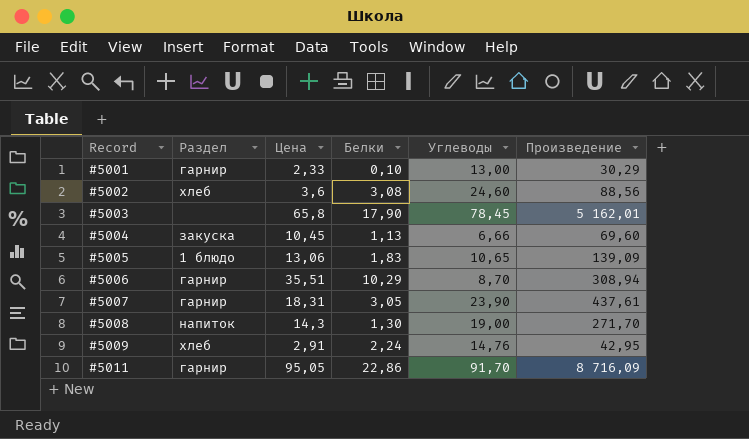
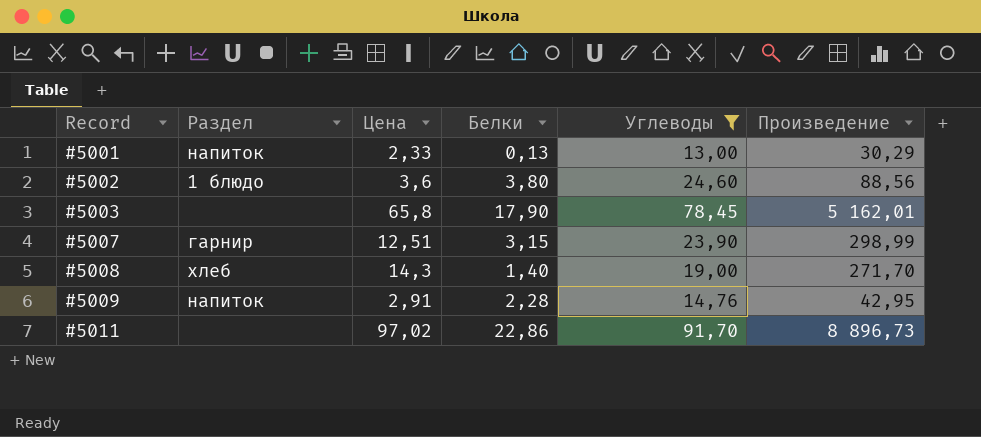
filter: none -> Углеводы >= 13,00
#5001 | Раздел: гарнир -> напиток
#5001 | Белки: 0,10 -> 0,13
#5002 | Раздел: хлеб -> 1 блюдо
#5002 | Белки: 3,08 -> 3,80
#5007 | Цена: 18,31 -> 12,51
#5007 | Белки: 3,05 -> 3,15
#5007 | Произведение: 437,61 -> 298,99
#5008 | Раздел: напиток -> хлеб
#5008 | Белки: 1,30 -> 1,40
#5009 | Раздел: хлеб -> напиток
#5009 | Белки: 2,24 -> 2,28
#5011 | Раздел: гарнир -> none
#5011 | Цена: 95,05 -> 97,02
#5011 | Произведение: 8 716,09 -> 8 896,73

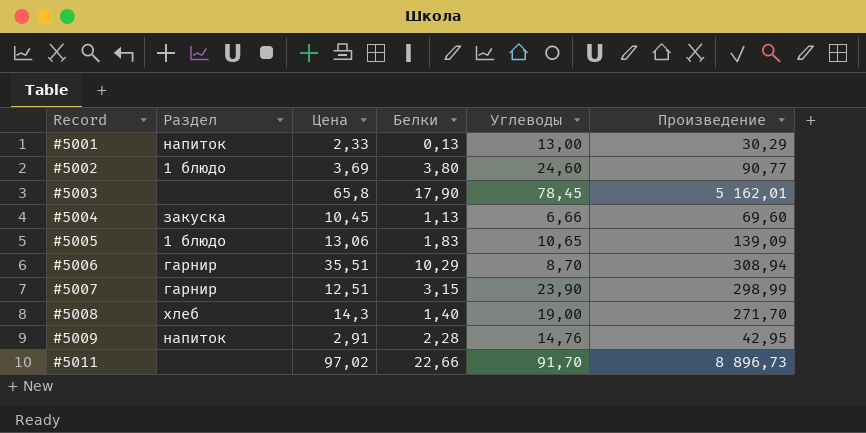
filter: Углеводы >= 13,00 -> none
#5002 | Цена: 3,6 -> 3,69
#5002 | Произведение: 88,56 -> 90,77
#5011 | Белки: 22,86 -> 22,66

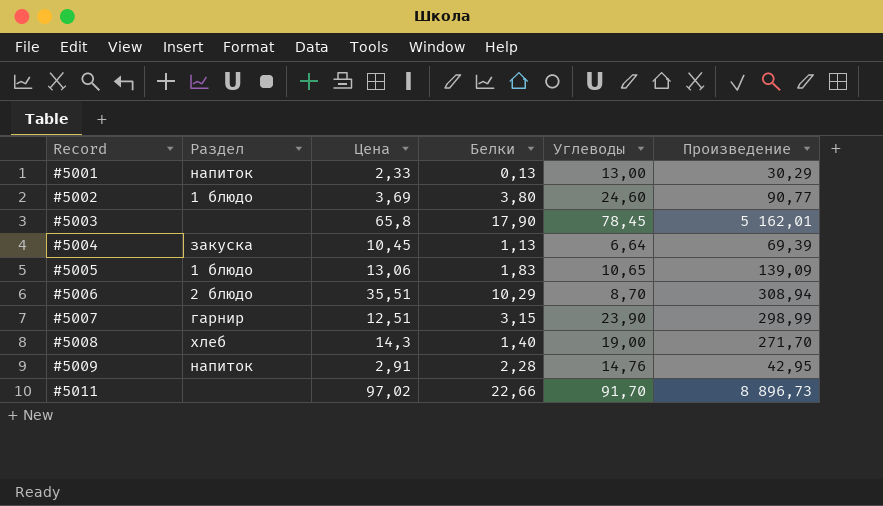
#5004 | Углеводы: 6,66 -> 6,64
#5004 | Произведение: 69,60 -> 69,39
#5006 | Раздел: гарнир -> 2 блюдо

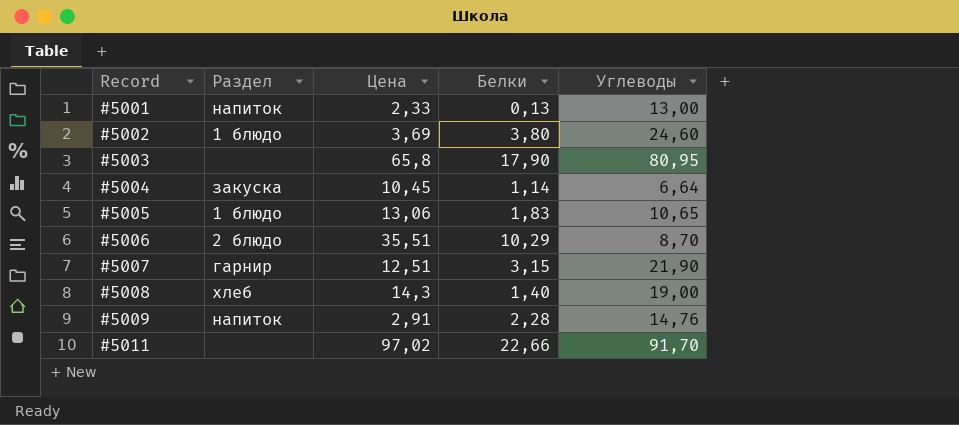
column Произведение | formula: [Цена] * [Углеводы] -> none
#5003 | Углеводы: 78,45 -> 80,95
#5004 | Белки: 1,13 -> 1,14
#5007 | Углеводы: 23,90 -> 21,90

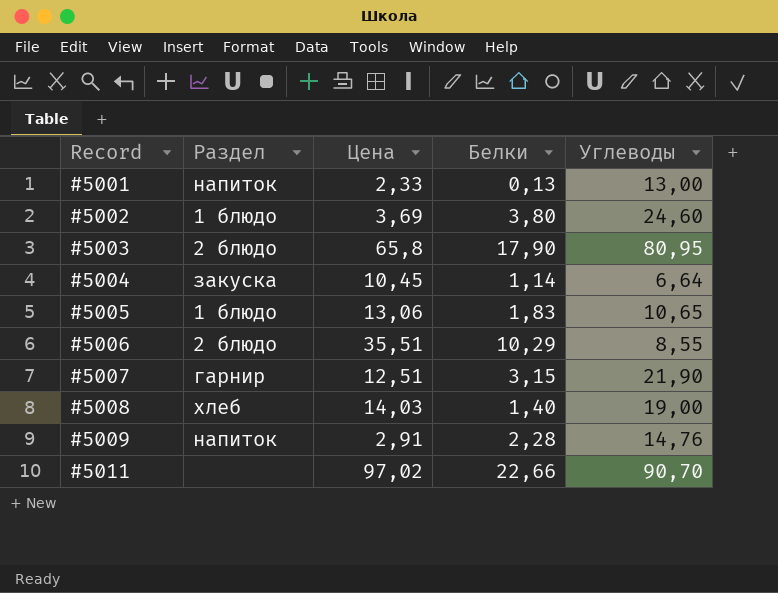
#5003 | Раздел: none -> 2 блюдо
#5006 | Углеводы: 8,70 -> 8,55
#5008 | Цена: 14,3 -> 14,03
#5011 | Углеводы: 91,70 -> 90,70

